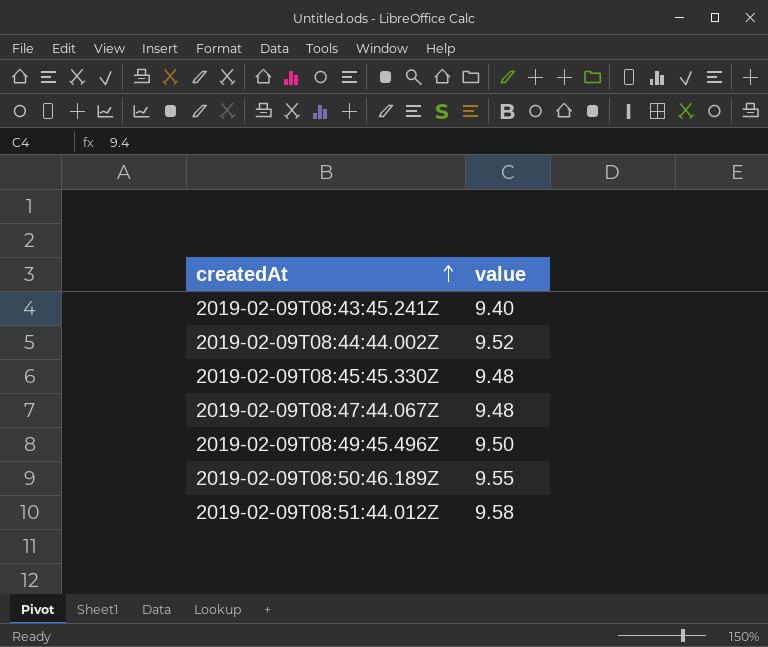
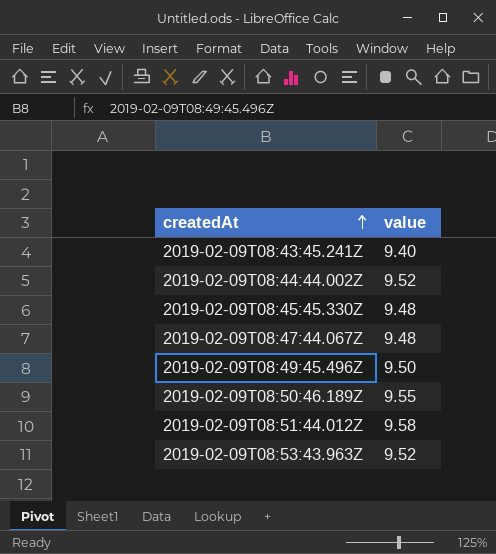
row 2019-02-09T08:53:43.963Z: none -> 9.52

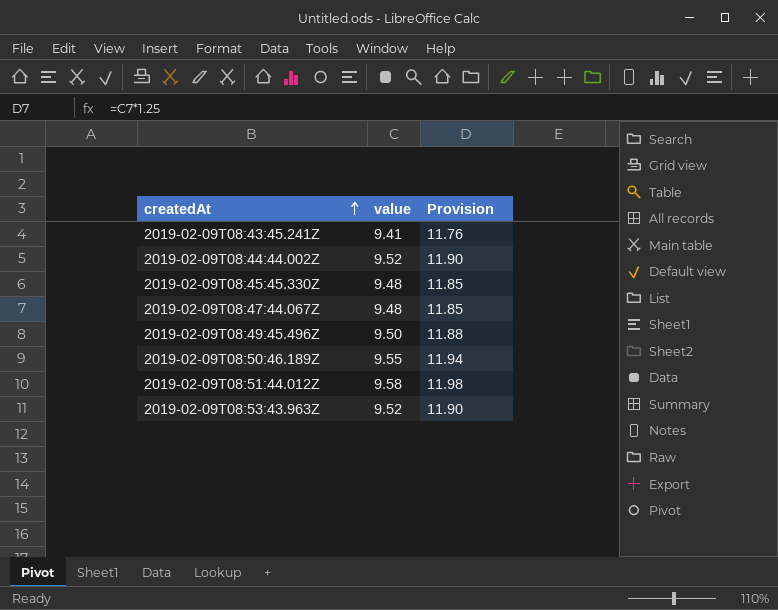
column Provision | formula: none -> [value] * 1.25
2019-02-09T08:43:45.241Z | value: 9.40 -> 9.41

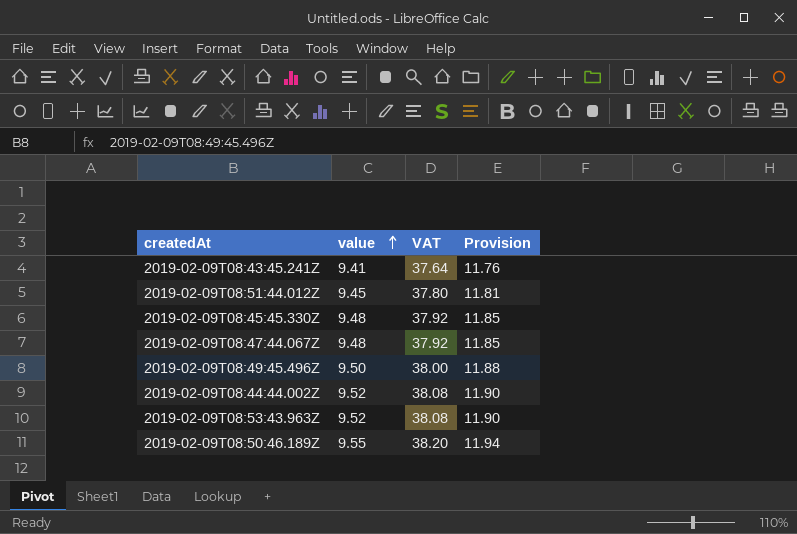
row order: createdAt ascending -> value ascending
column VAT | formula: none -> [value] * 4
2019-02-09T08:51:44.012Z | value: 9.58 -> 9.45
2019-02-09T08:51:44.012Z | Provision: 11.98 -> 11.81

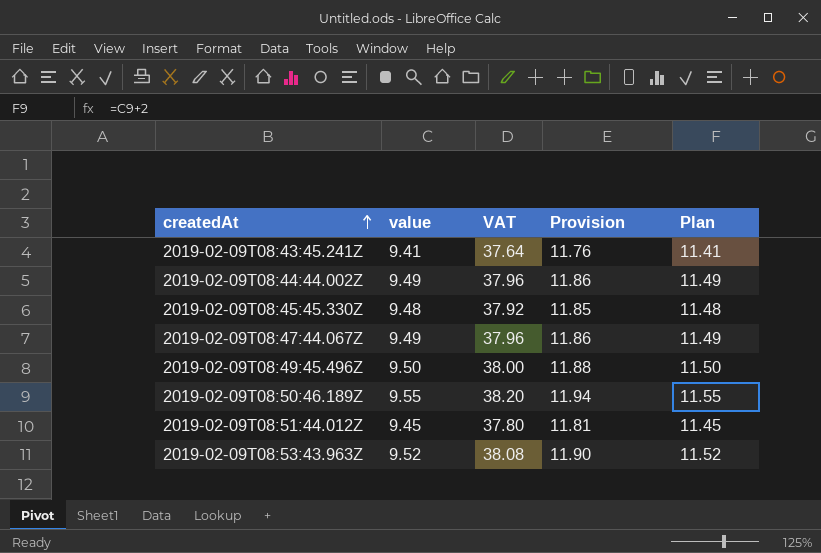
row order: value ascending -> createdAt ascending
column Plan | formula: none -> [value] + 2
2019-02-09T08:44:44.002Z | value: 9.52 -> 9.49
2019-02-09T08:44:44.002Z | VAT: 38.08 -> 37.96
2019-02-09T08:44:44.002Z | Provision: 11.90 -> 11.86
2019-02-09T08:47:44.067Z | value: 9.48 -> 9.49
2019-02-09T08:47:44.067Z | VAT: 37.92 -> 37.96
2019-02-09T08:47:44.067Z | Provision: 11.85 -> 11.86

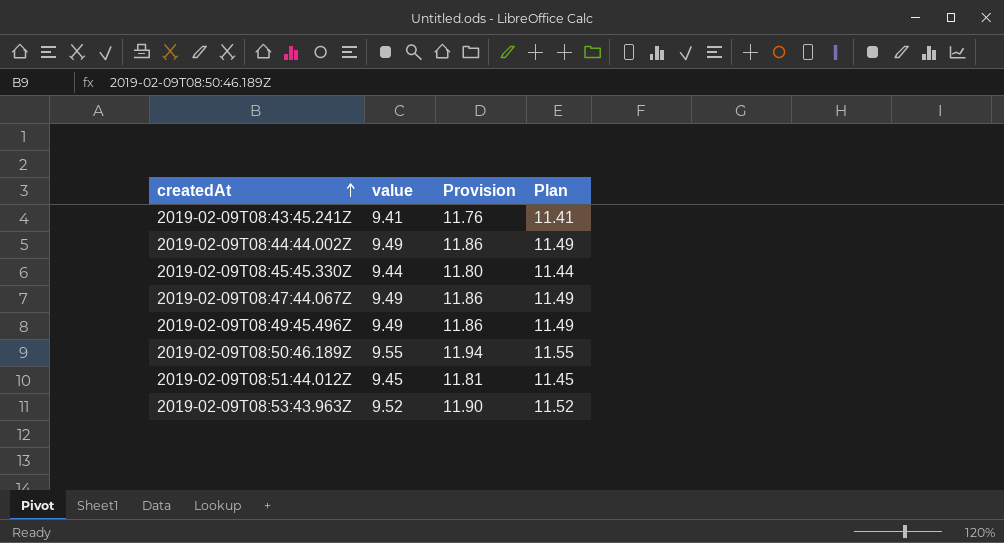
column VAT | formula: [value] * 4 -> none
2019-02-09T08:45:45.330Z | value: 9.48 -> 9.44
2019-02-09T08:45:45.330Z | Provision: 11.85 -> 11.80
2019-02-09T08:45:45.330Z | Plan: 11.48 -> 11.44
2019-02-09T08:49:45.496Z | value: 9.50 -> 9.49
2019-02-09T08:49:45.496Z | Provision: 11.88 -> 11.86
2019-02-09T08:49:45.496Z | Plan: 11.50 -> 11.49

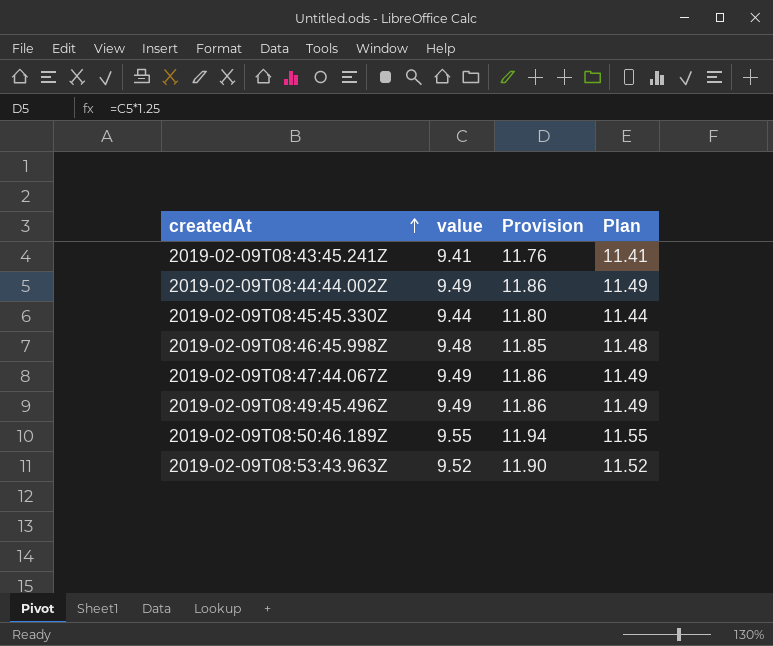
row 2019-02-09T08:51:44.012Z: 9.45 | 11.81 | 11.45 -> none
row 2019-02-09T08:46:45.998Z: none -> 9.48 | 11.85 | 11.48

